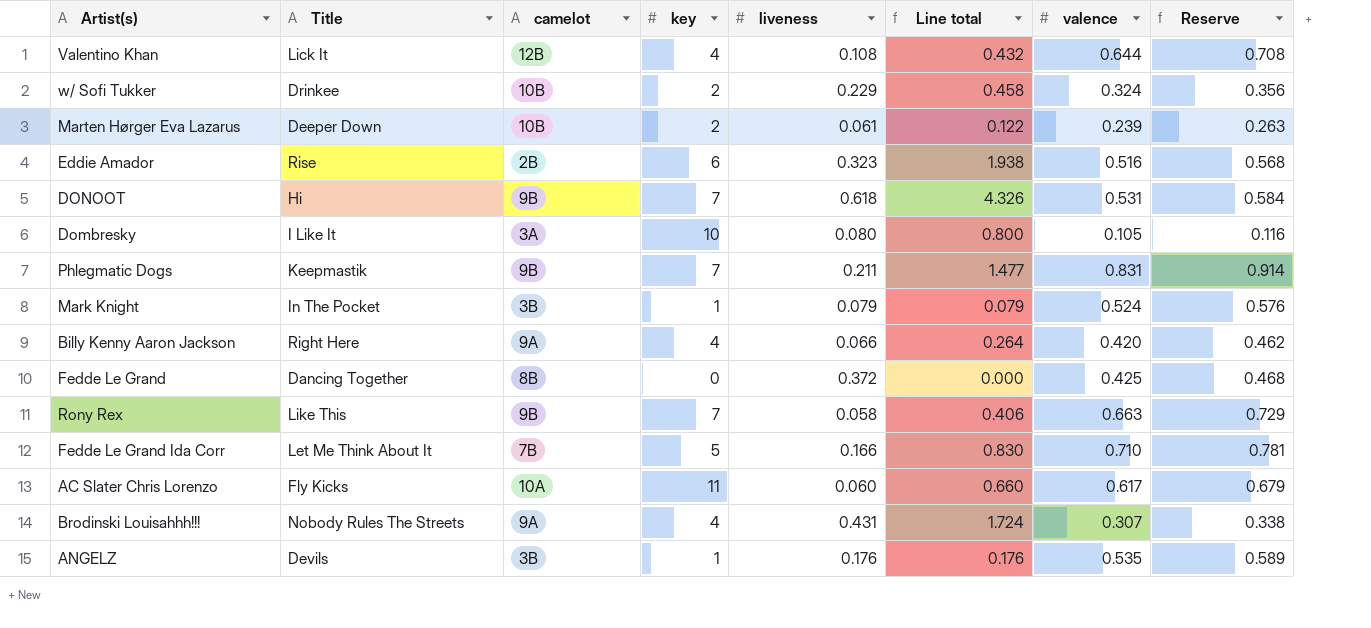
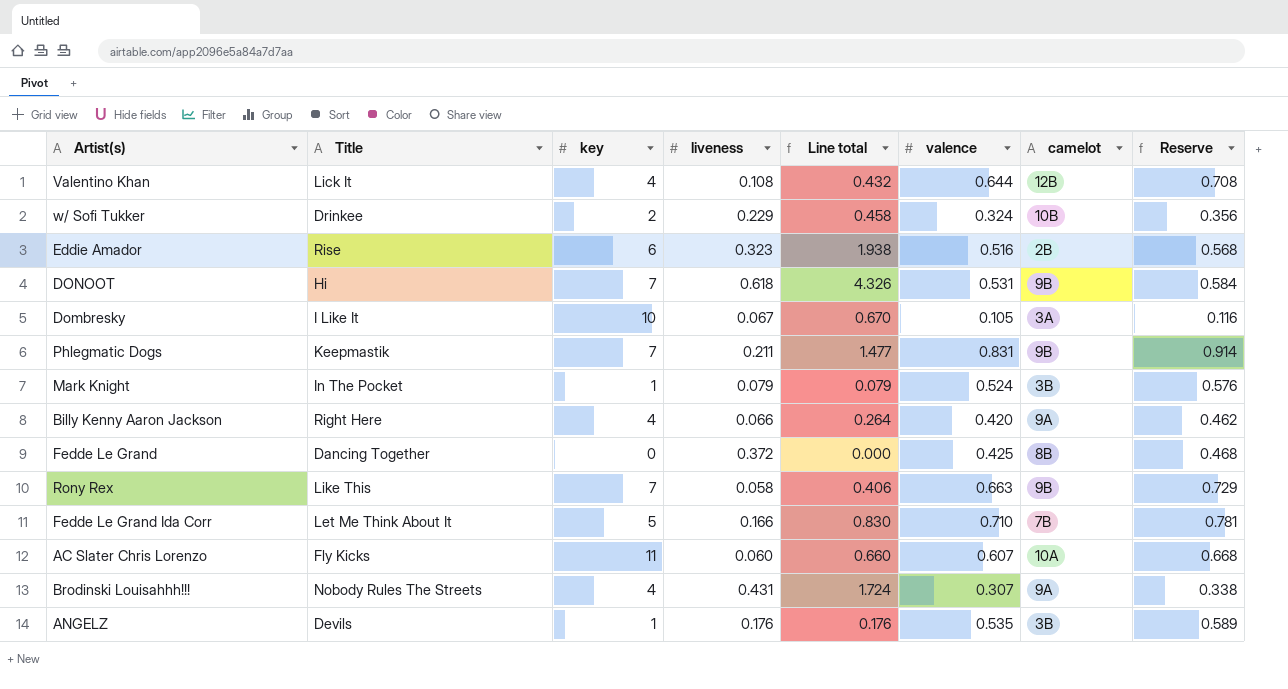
column camelot | position: 3 -> 7
row Marten Hørger Eva Lazarus: Deeper Down | 10B | 2 | 0.061 | 0.122 | 0.239 | 0.263 -> none
Dombresky | liveness: 0.080 -> 0.067
Dombresky | Line total: 0.800 -> 0.670
AC Slater Chris Lorenzo | valence: 0.617 -> 0.607
AC Slater Chris Lorenzo | Reserve: 0.679 -> 0.668

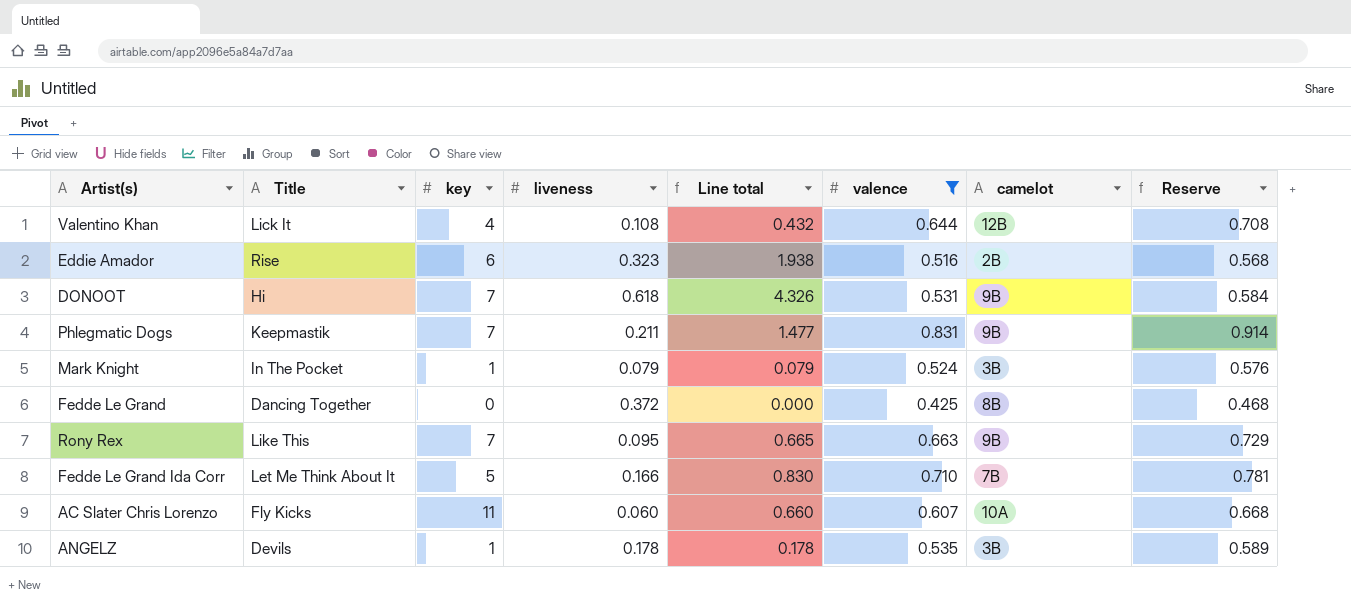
filter: none -> valence >= 0.425
Rony Rex | liveness: 0.058 -> 0.095
Rony Rex | Line total: 0.406 -> 0.665
ANGELZ | liveness: 0.176 -> 0.178
ANGELZ | Line total: 0.176 -> 0.178

